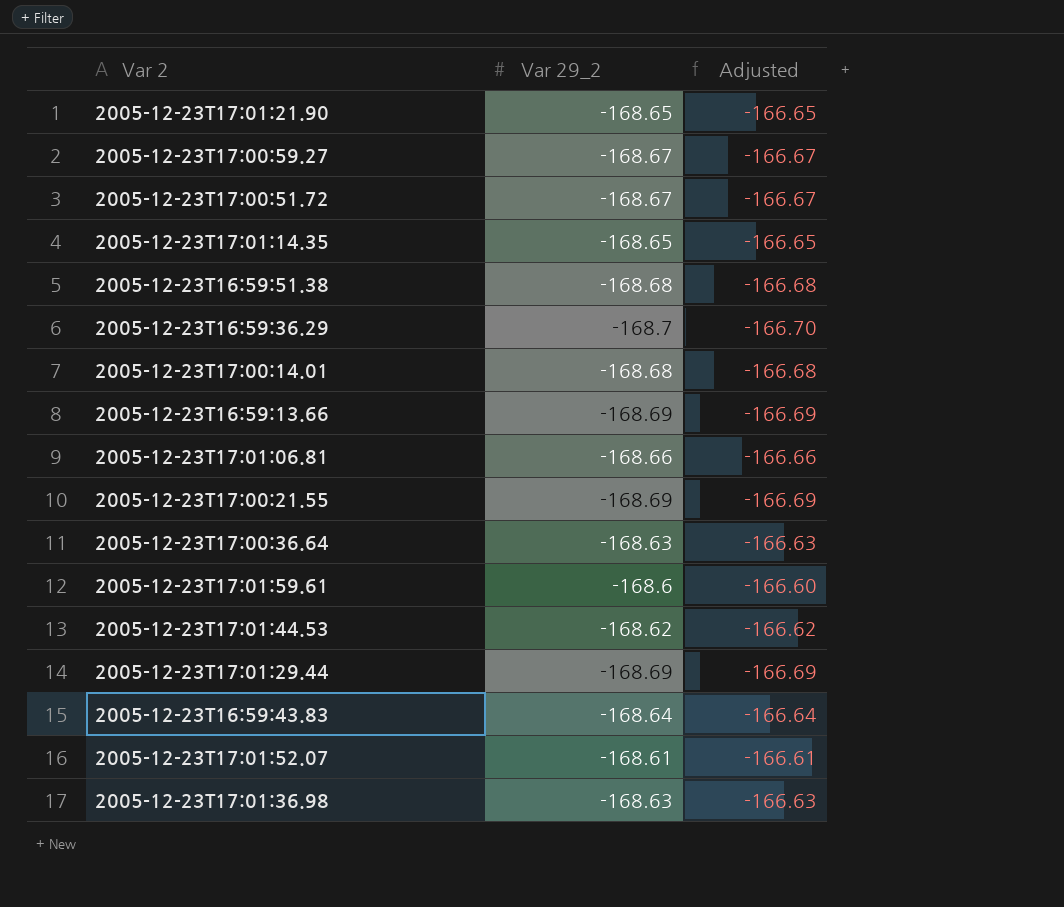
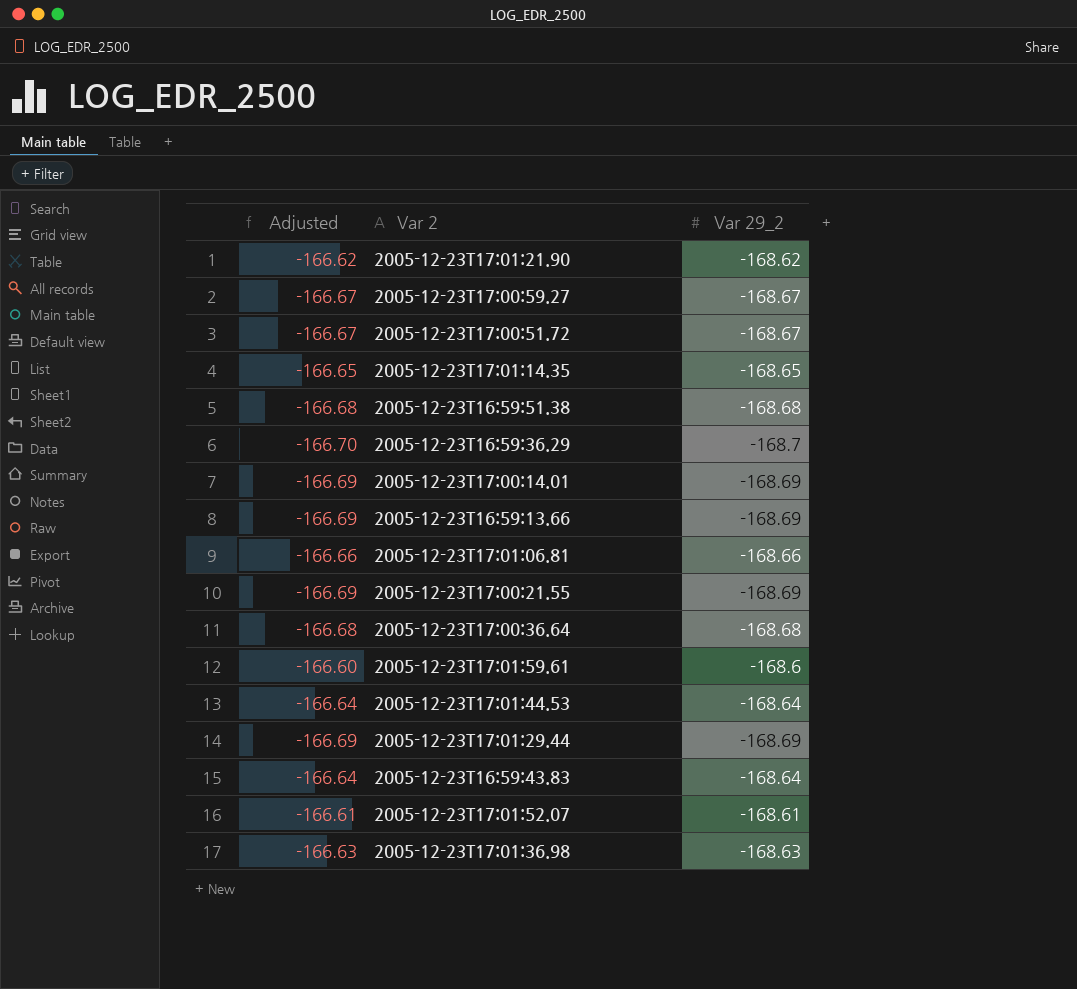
column Adjusted | position: 3 -> 1
2005-12-23T17:01:21.90 | Adjusted: -166.65 -> -166.62
2005-12-23T17:01:21.90 | Var 29_2: -168.65 -> -168.62
2005-12-23T17:00:14.01 | Adjusted: -166.68 -> -166.69
2005-12-23T17:00:14.01 | Var 29_2: -168.68 -> -168.69
2005-12-23T17:00:36.64 | Adjusted: -166.63 -> -166.68
2005-12-23T17:00:36.64 | Var 29_2: -168.63 -> -168.68
2005-12-23T17:01:44.53 | Adjusted: -166.62 -> -166.64
2005-12-23T17:01:44.53 | Var 29_2: -168.62 -> -168.64

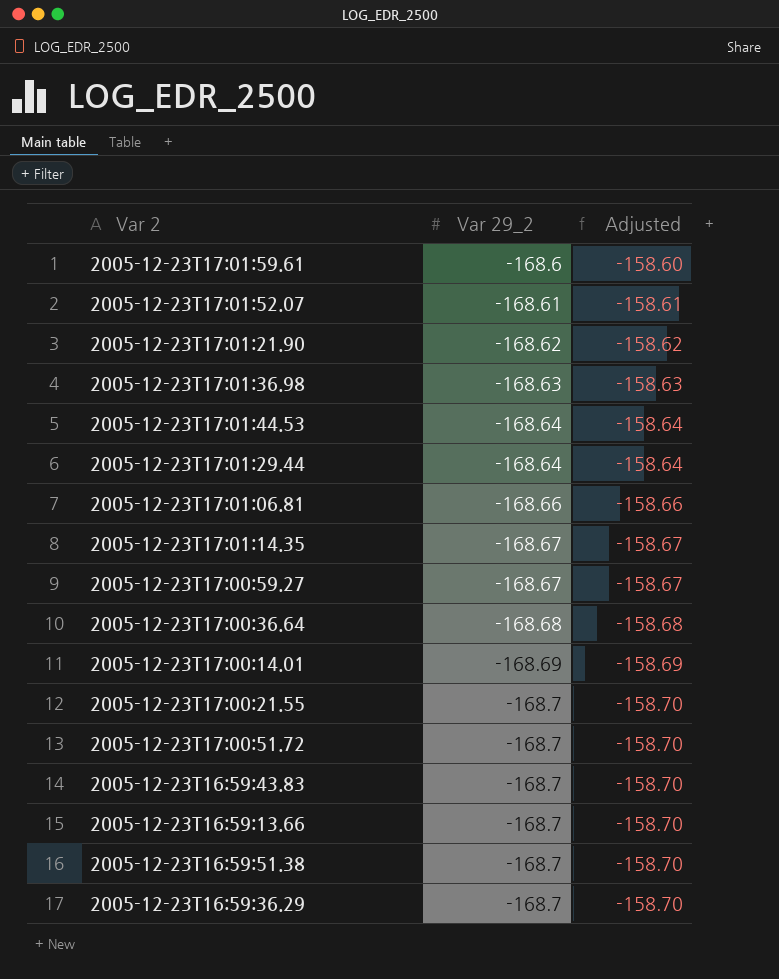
row order: none -> Var 29_2 descending
column Adjusted | formula: [Var 29_2] + 2 -> [Var 29_2] + 10
column Adjusted | position: 1 -> 3
2005-12-23T17:01:29.44 | Var 29_2: -168.69 -> -168.64
2005-12-23T17:01:14.35 | Var 29_2: -168.65 -> -168.67
2005-12-23T17:00:21.55 | Var 29_2: -168.69 -> -168.7
2005-12-23T17:00:51.72 | Var 29_2: -168.67 -> -168.7
2005-12-23T16:59:43.83 | Var 29_2: -168.64 -> -168.7
2005-12-23T16:59:13.66 | Var 29_2: -168.69 -> -168.7
2005-12-23T16:59:51.38 | Var 29_2: -168.68 -> -168.7

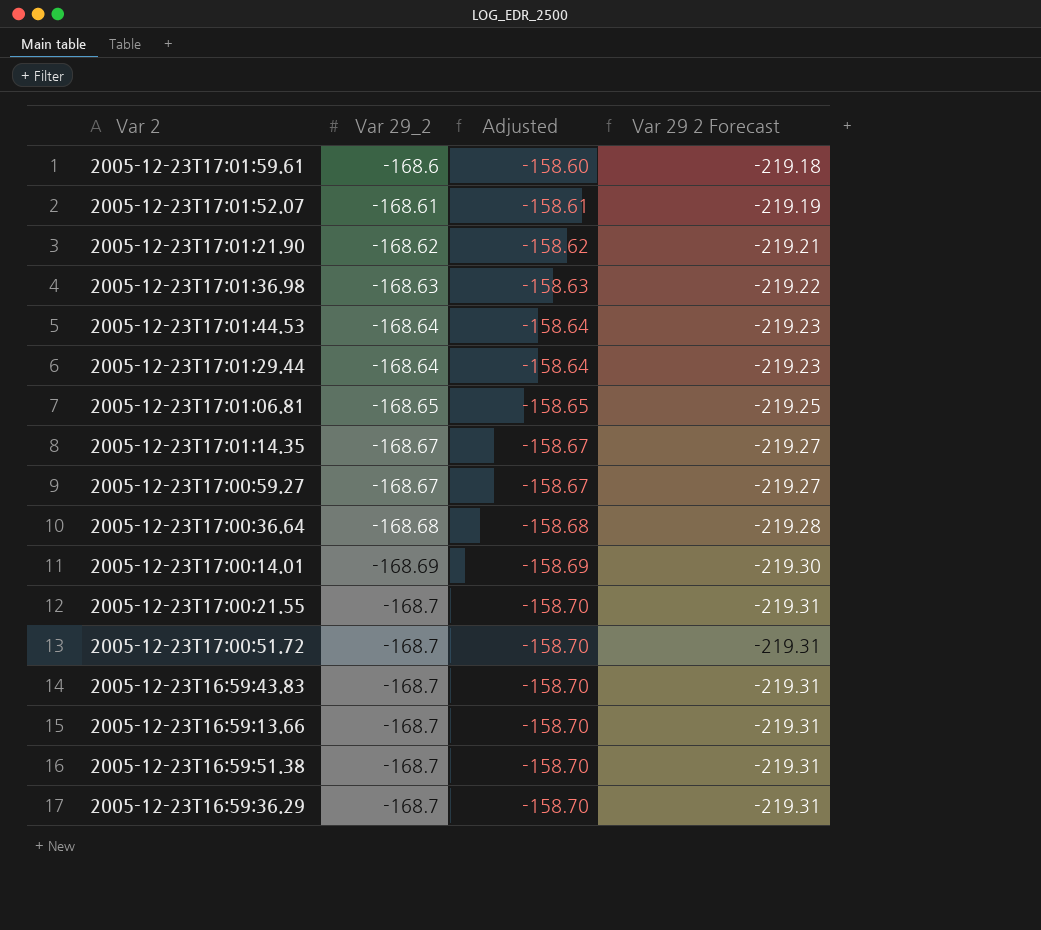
column Var 29 2 Forecast | formula: none -> [Var 29_2] * 1.3
2005-12-23T17:01:06.81 | Var 29_2: -168.66 -> -168.65
2005-12-23T17:01:06.81 | Adjusted: -158.66 -> -158.65

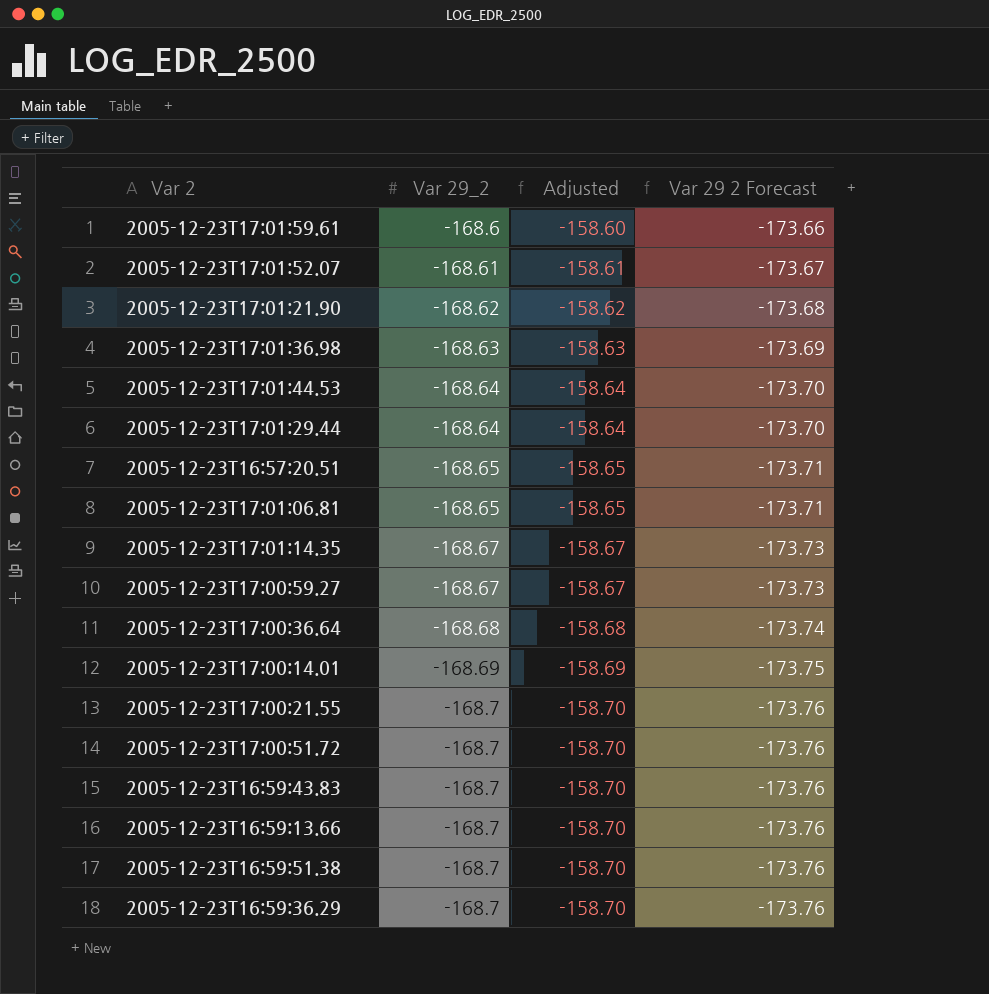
column Var 29 2 Forecast | formula: [Var 29_2] * 1.3 -> [Var 29_2] * 1.03
row 2005-12-23T16:57:20.51: none -> -168.65 | -158.65 | -173.71

